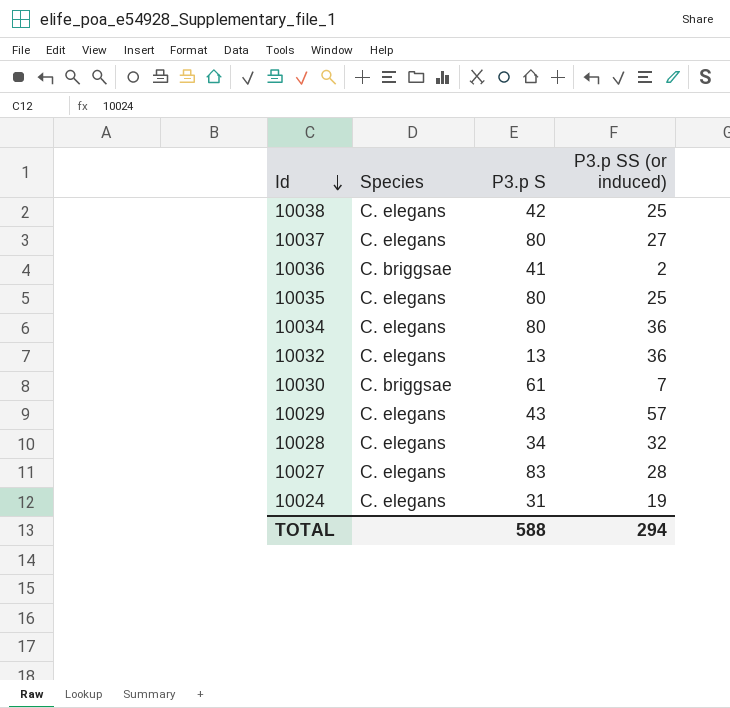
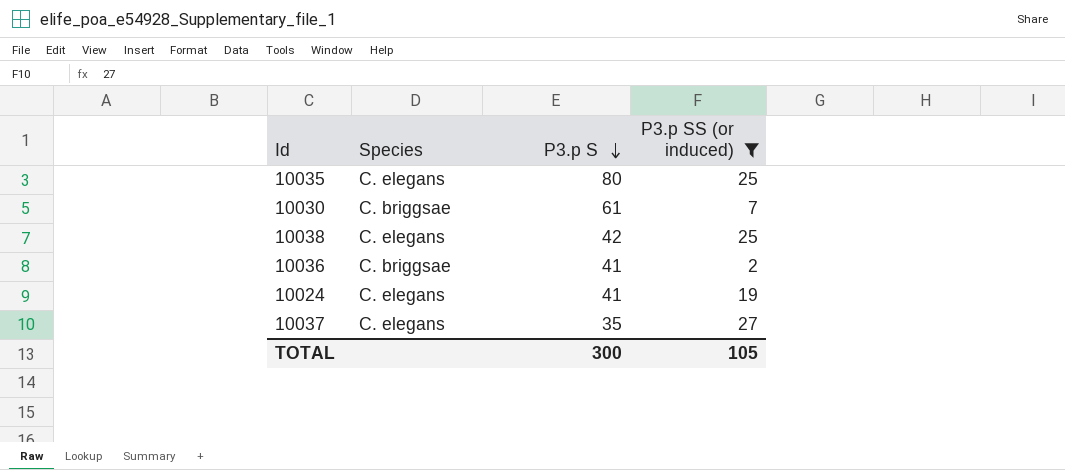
filter: none -> P3.p SS (or induced) <= 27
row order: Id descending -> P3.p S descending
10024 | P3.p S: 31 -> 41
10037 | P3.p S: 80 -> 35
TOTAL | P3.p S: 588 -> 300
TOTAL | P3.p SS (or induced): 294 -> 105

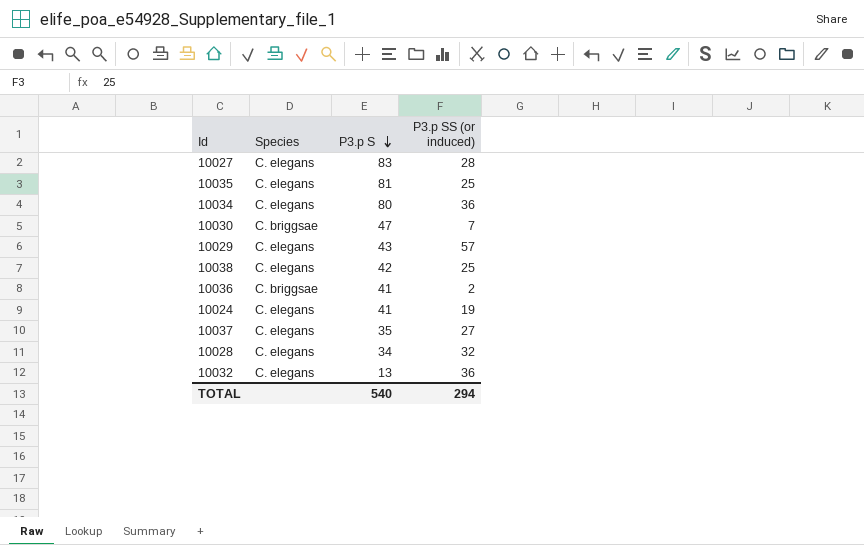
filter: P3.p SS (or induced) <= 27 -> none
10035 | P3.p S: 80 -> 81
10030 | P3.p S: 61 -> 47
TOTAL | P3.p S: 300 -> 540
TOTAL | P3.p SS (or induced): 105 -> 294

